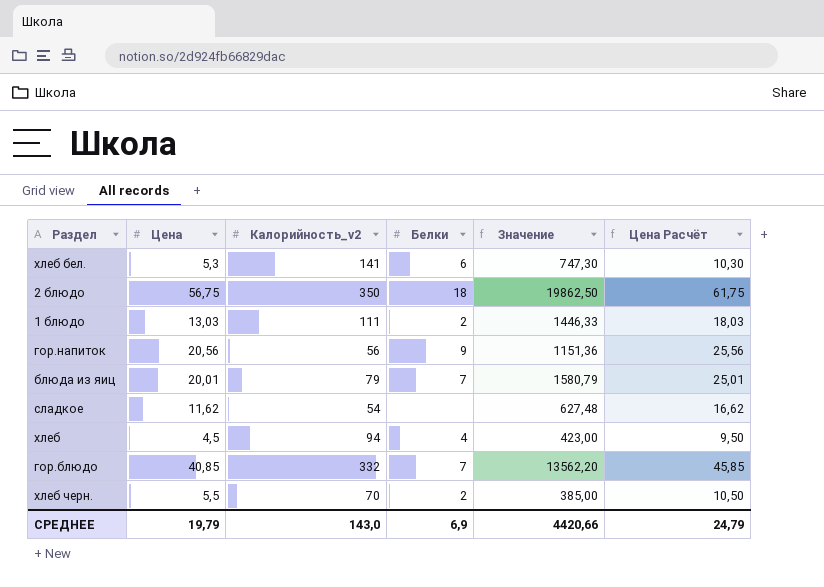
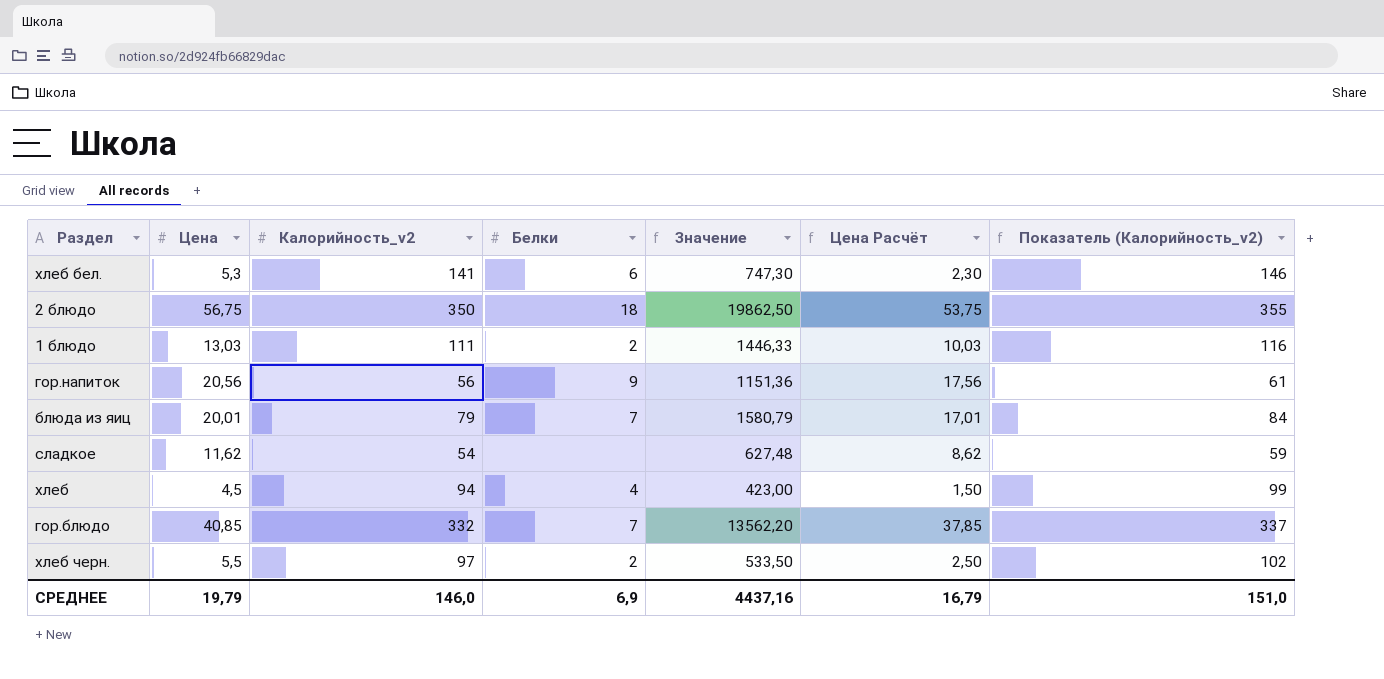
column Цена Расчёт | formula: [Цена] + 5 -> [Цена] - 3
column Показатель (Калорийность_v2) | formula: none -> [Калорийность_v2] + 5
хлеб черн. | Калорийность_v2: 70 -> 97
хлеб черн. | Значение: 385,00 -> 533,50
СРЕДНЕЕ | Калорийность_v2: 143,0 -> 146,0
СРЕДНЕЕ | Значение: 4420,66 -> 4437,16
СРЕДНЕЕ | Цена Расчёт: 24,79 -> 16,79

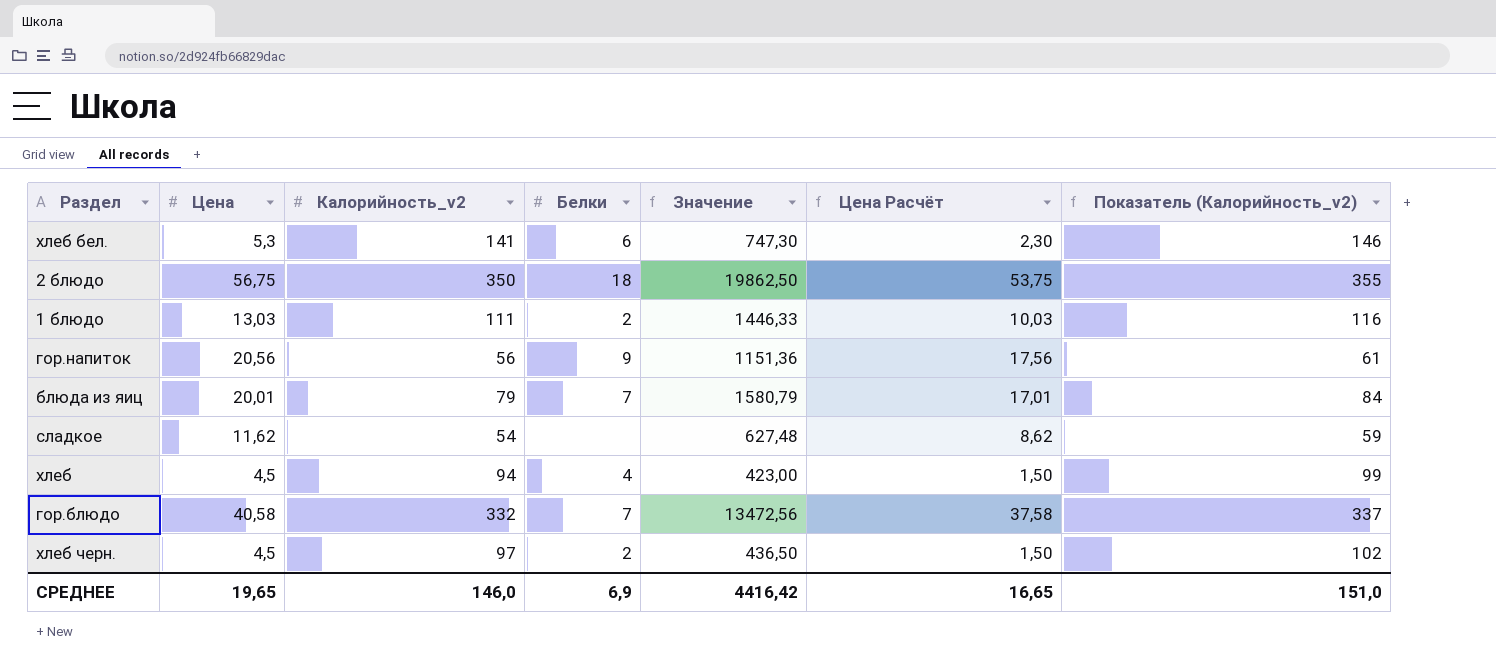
гор.блюдо | Цена: 40,85 -> 40,58
гор.блюдо | Значение: 13562,20 -> 13472,56
гор.блюдо | Цена Расчёт: 37,85 -> 37,58
хлеб черн. | Цена: 5,5 -> 4,5
хлеб черн. | Значение: 533,50 -> 436,50
хлеб черн. | Цена Расчёт: 2,50 -> 1,50
СРЕДНЕЕ | Цена: 19,79 -> 19,65
СРЕДНЕЕ | Значение: 4437,16 -> 4416,42
СРЕДНЕЕ | Цена Расчёт: 16,79 -> 16,65

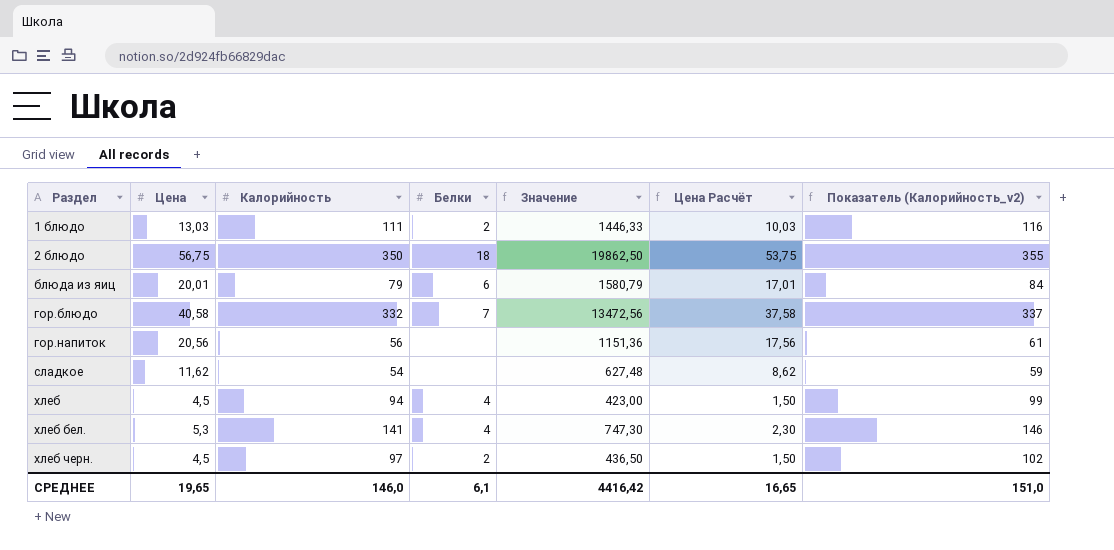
row order: none -> Раздел ascending
column name: Калорийность_v2 -> Калорийность
блюда из яиц | Белки: 7 -> 6
гор.напиток | Белки: 9 -> none
хлеб бел. | Белки: 6 -> 4
СРЕДНЕЕ | Белки: 6,9 -> 6,1

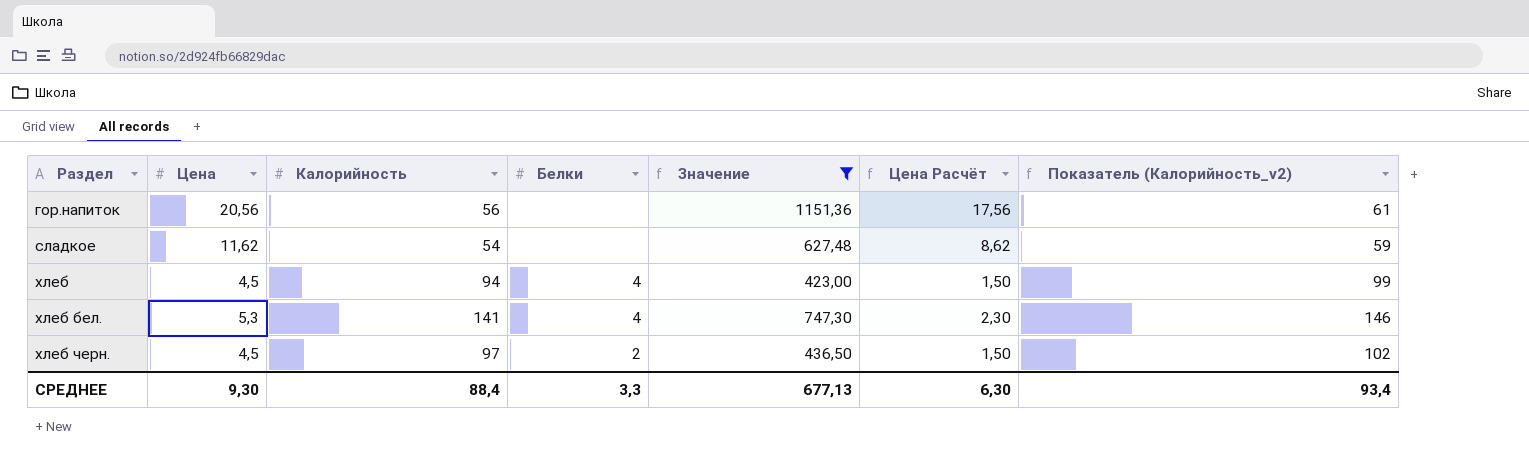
filter: none -> Значение <= 1151,36
СРЕДНЕЕ | Цена: 19,65 -> 9,30
СРЕДНЕЕ | Калорийность: 146,0 -> 88,4
СРЕДНЕЕ | Белки: 6,1 -> 3,3
СРЕДНЕЕ | Значение: 4416,42 -> 677,13
СРЕДНЕЕ | Цена Расчёт: 16,65 -> 6,30
СРЕДНЕЕ | Показатель (Калорийность_v2): 151,0 -> 93,4

